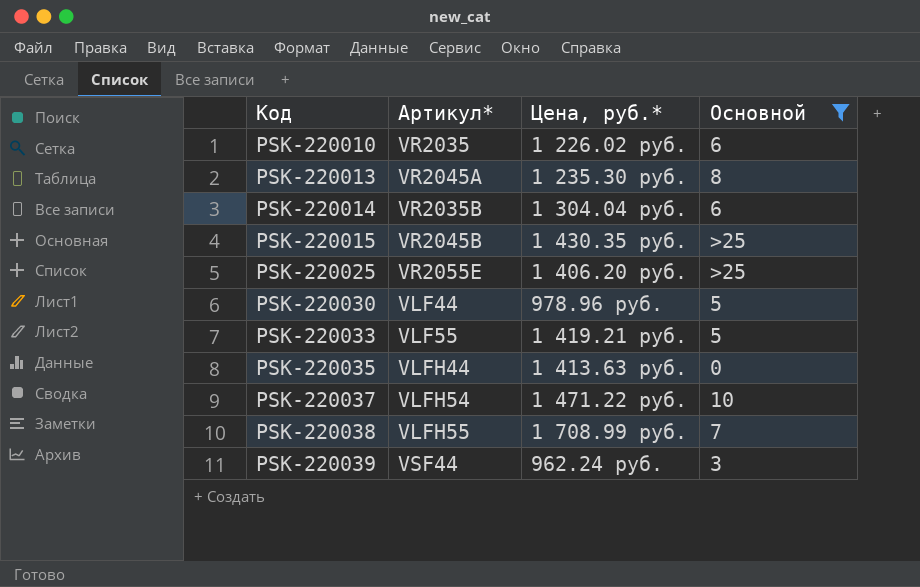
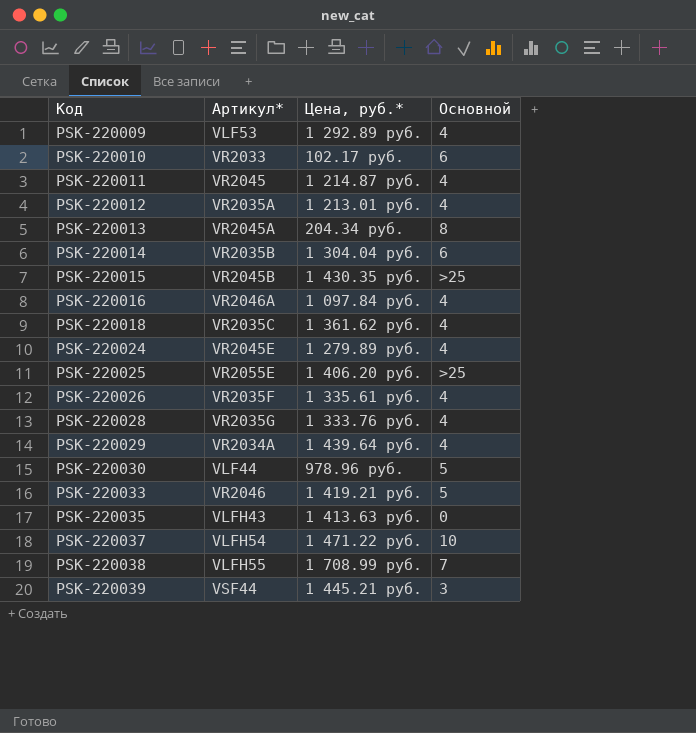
filter: Основной != 4 -> none
PSK-220010 | Артикул*: VR2035 -> VR2033
PSK-220010 | Цена, руб.*: 1 226.02 руб. -> 102.17 руб.
PSK-220013 | Цена, руб.*: 1 235.30 руб. -> 204.34 руб.
PSK-220033 | Артикул*: VLF55 -> VR2046
PSK-220035 | Артикул*: VLFH44 -> VLFH43
PSK-220039 | Цена, руб.*: 962.24 руб. -> 1 445.21 руб.

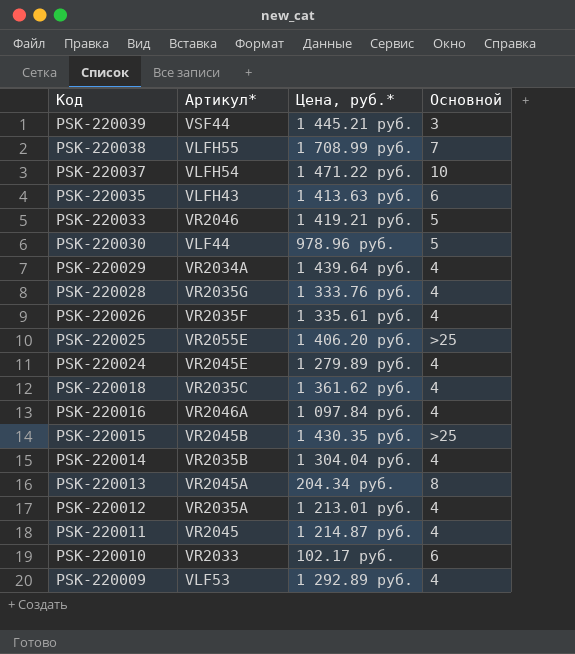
row order: Код ascending -> Код descending
PSK-220035 | Основной: 0 -> 6
PSK-220014 | Основной: 6 -> 4

